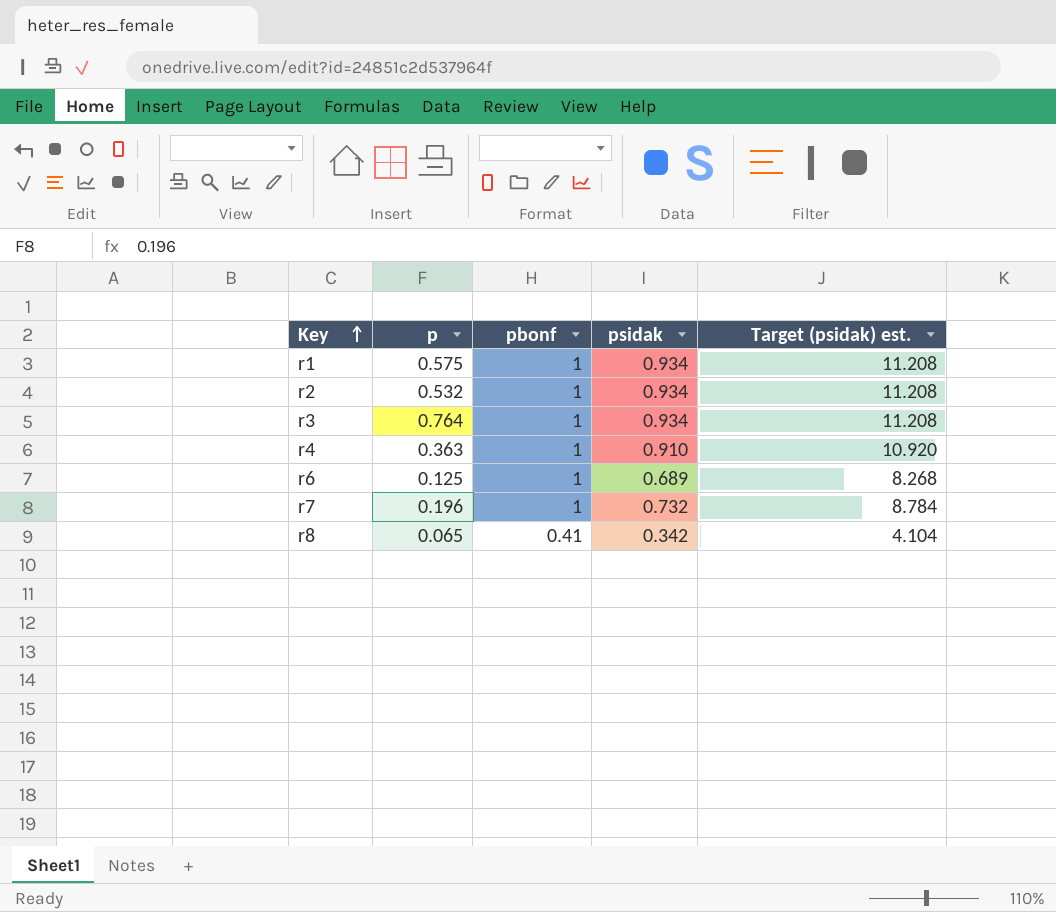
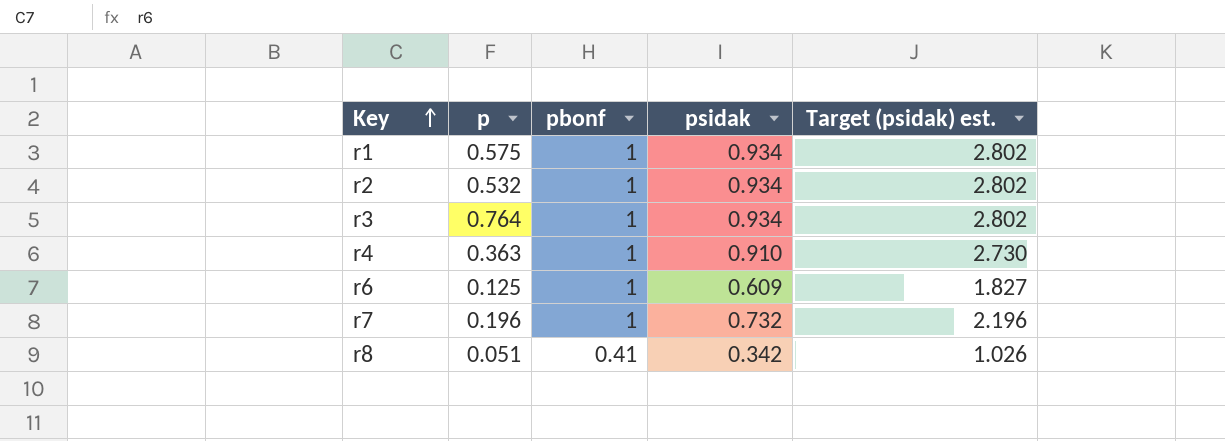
column Target (psidak) est. | formula: [psidak] * 12 -> [psidak] * 3
r6 | psidak: 0.689 -> 0.609
r8 | p: 0.065 -> 0.051

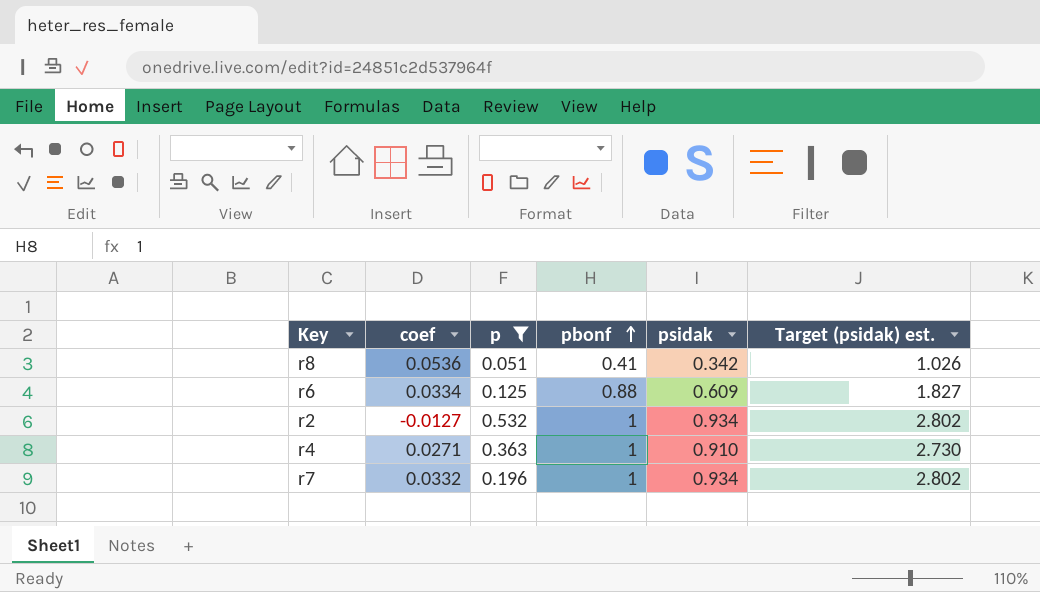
filter: none -> p <= 0.532
row order: Key ascending -> pbonf ascending
column coef | position: none -> 2
r6 | pbonf: 1 -> 0.88
r7 | psidak: 0.732 -> 0.934
r7 | Target (psidak) est.: 2.196 -> 2.802

